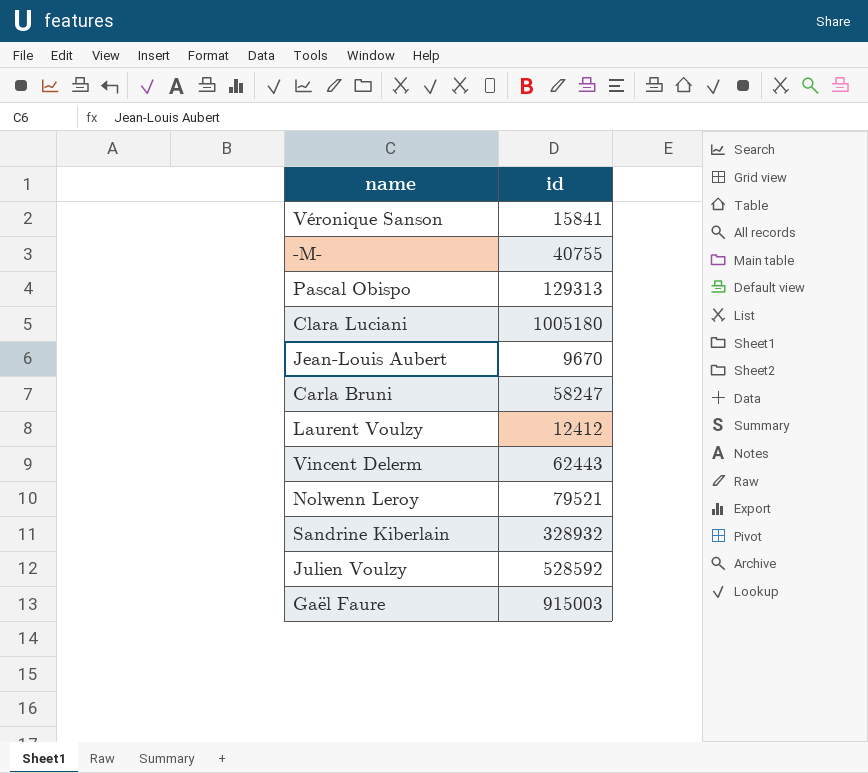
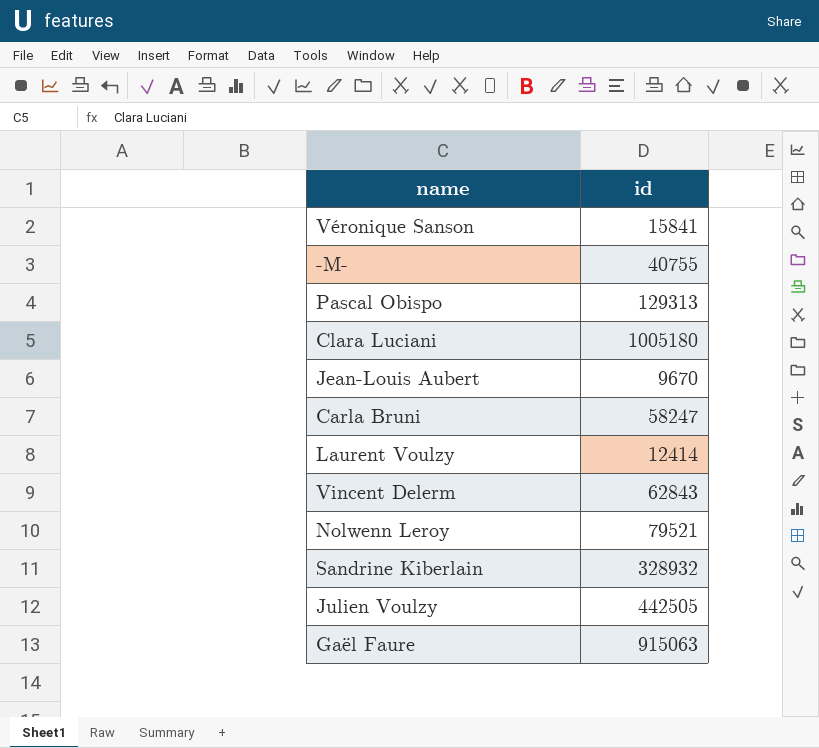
Laurent Voulzy | id: 12412 -> 12414
Vincent Delerm | id: 62443 -> 62843
Julien Voulzy | id: 528592 -> 442505
Gaël Faure | id: 915003 -> 915063

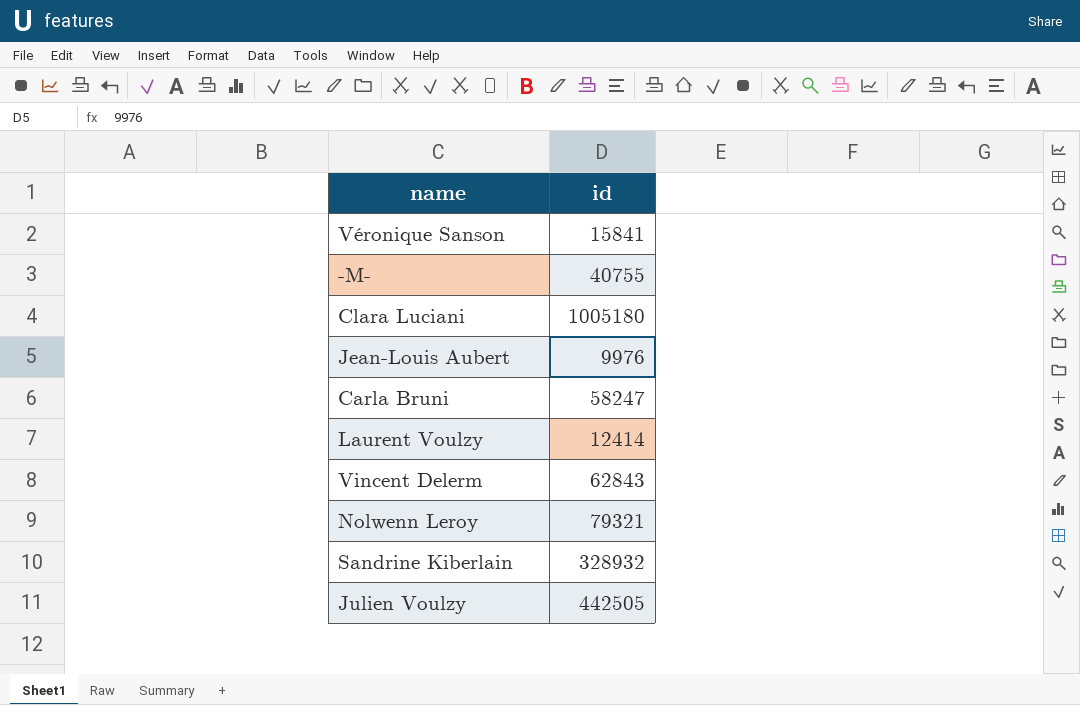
row Pascal Obispo: 129313 -> none
row Gaël Faure: 915063 -> none
Jean-Louis Aubert | id: 9670 -> 9976
Nolwenn Leroy | id: 79521 -> 79321

